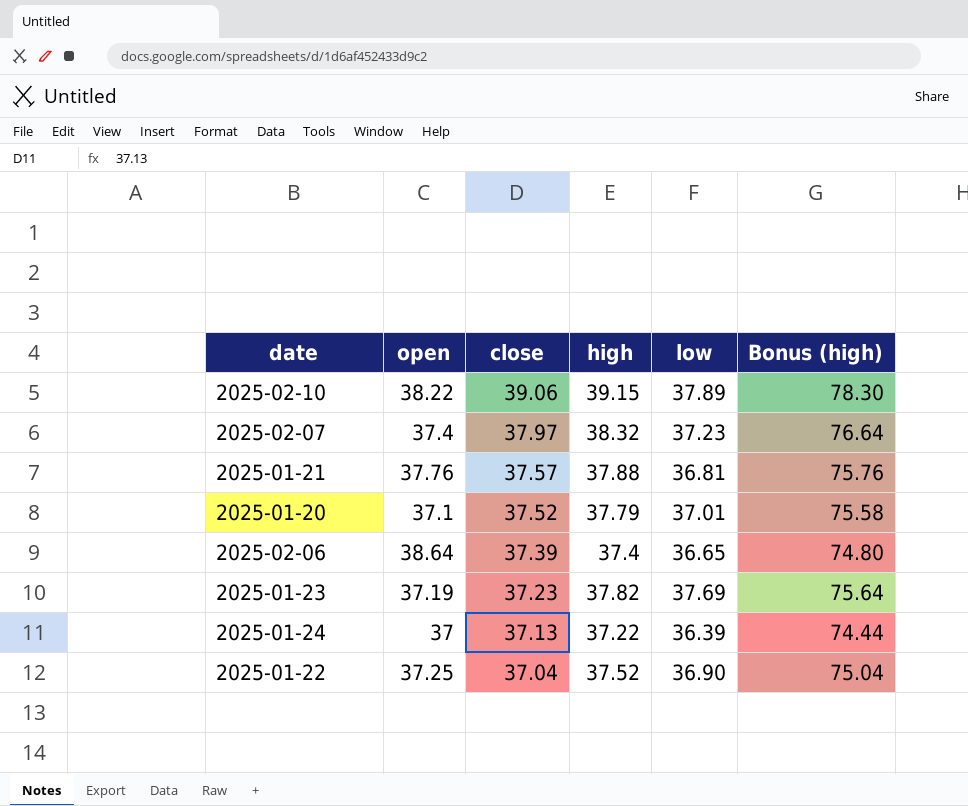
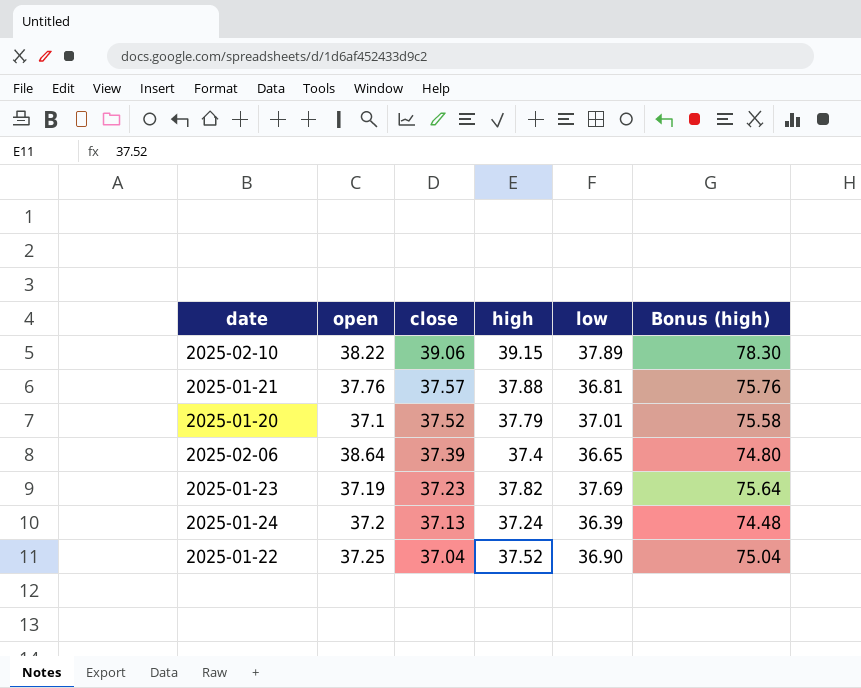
row 2025-02-07: 37.4 | 37.97 | 38.32 | 37.23 | 76.64 -> none
2025-01-24 | open: 37 -> 37.2
2025-01-24 | high: 37.22 -> 37.24
2025-01-24 | Bonus (high): 74.44 -> 74.48

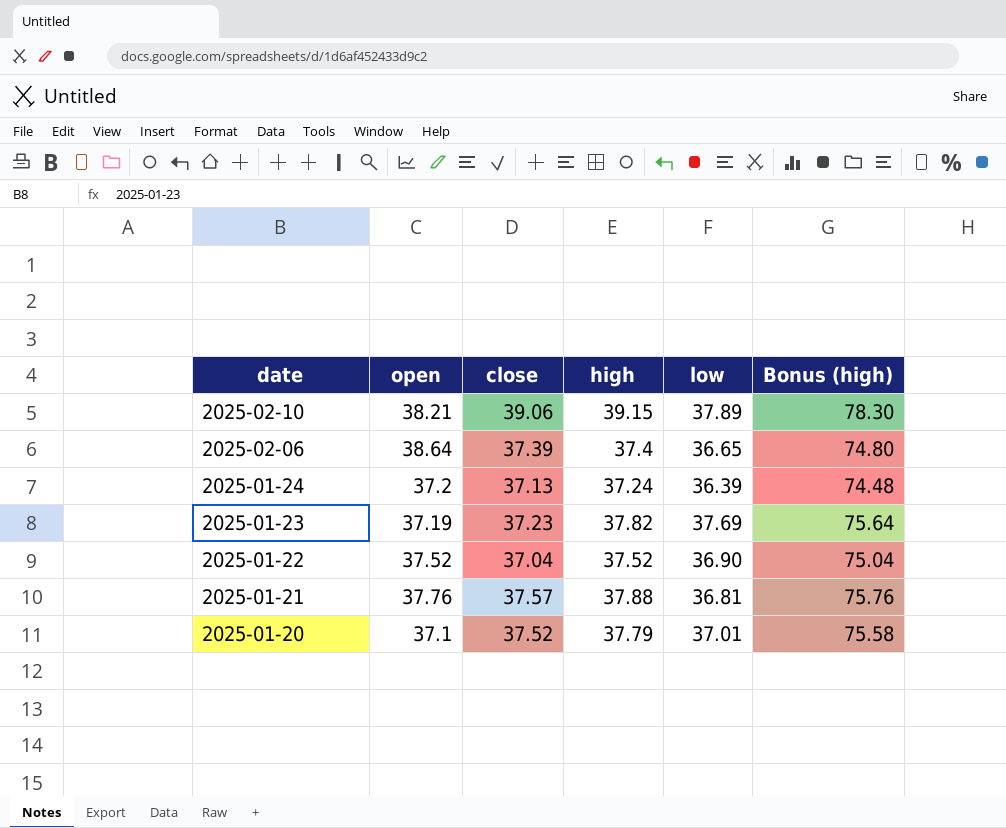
row order: close descending -> date descending
2025-02-10 | open: 38.22 -> 38.21
2025-01-22 | open: 37.25 -> 37.52

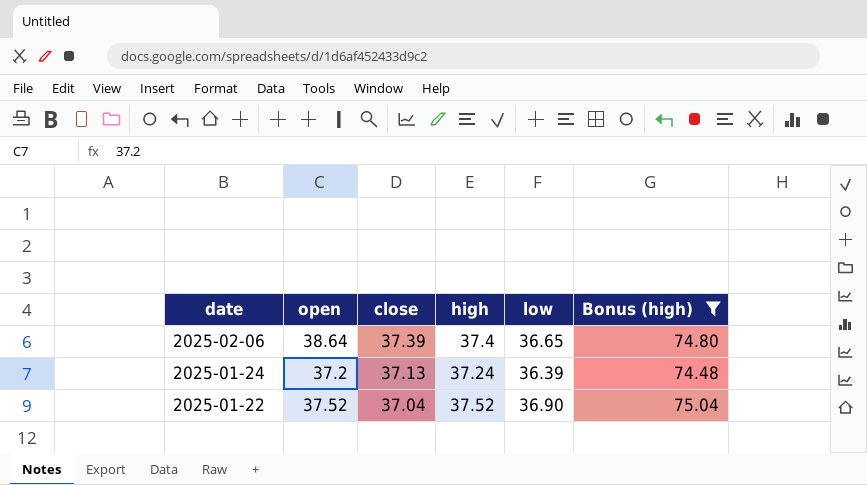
filter: none -> Bonus (high) <= 75.04

